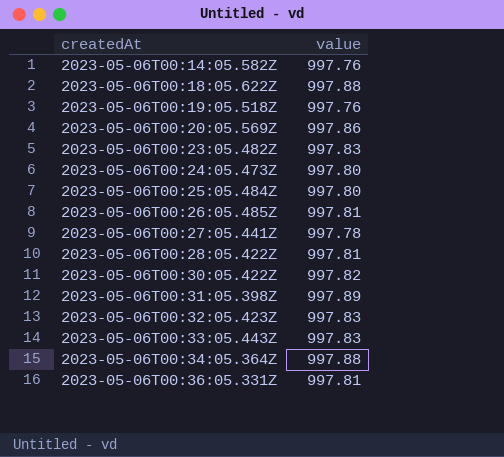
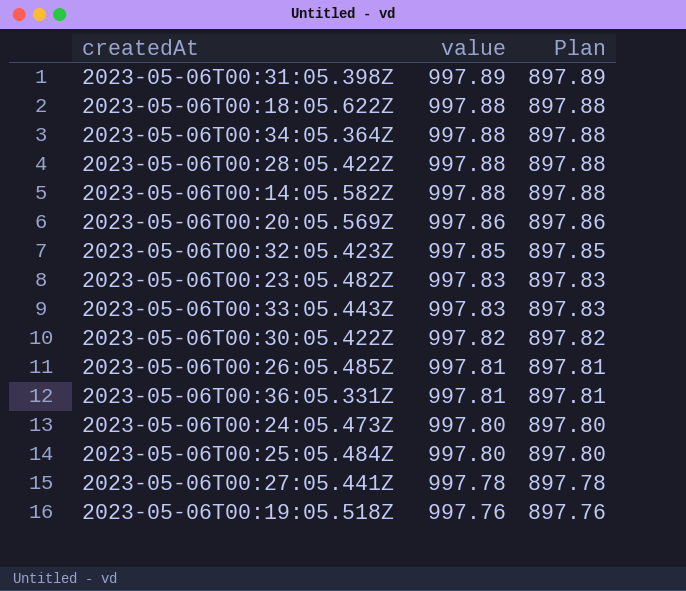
row order: createdAt ascending -> value descending
column Plan | formula: none -> [value] - 100
2023-05-06T00:28:05.422Z | value: 997.81 -> 997.88
2023-05-06T00:14:05.582Z | value: 997.76 -> 997.88
2023-05-06T00:32:05.423Z | value: 997.83 -> 997.85

